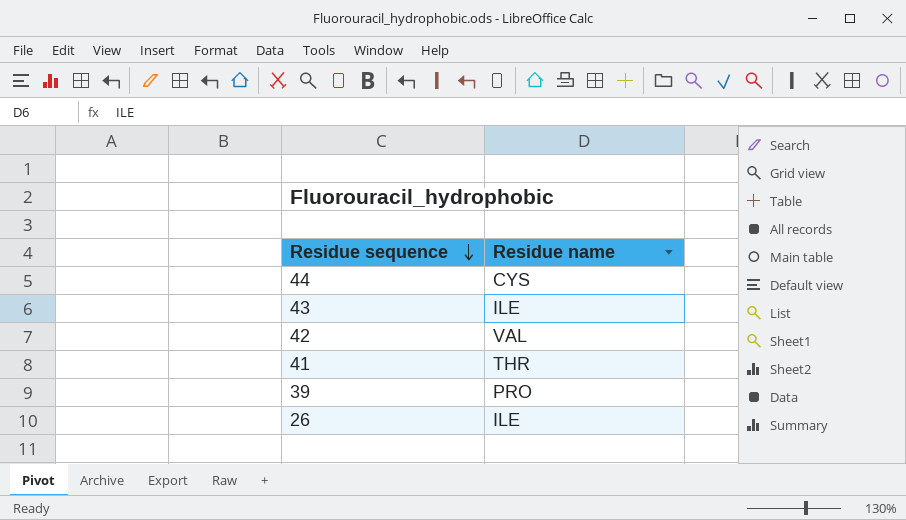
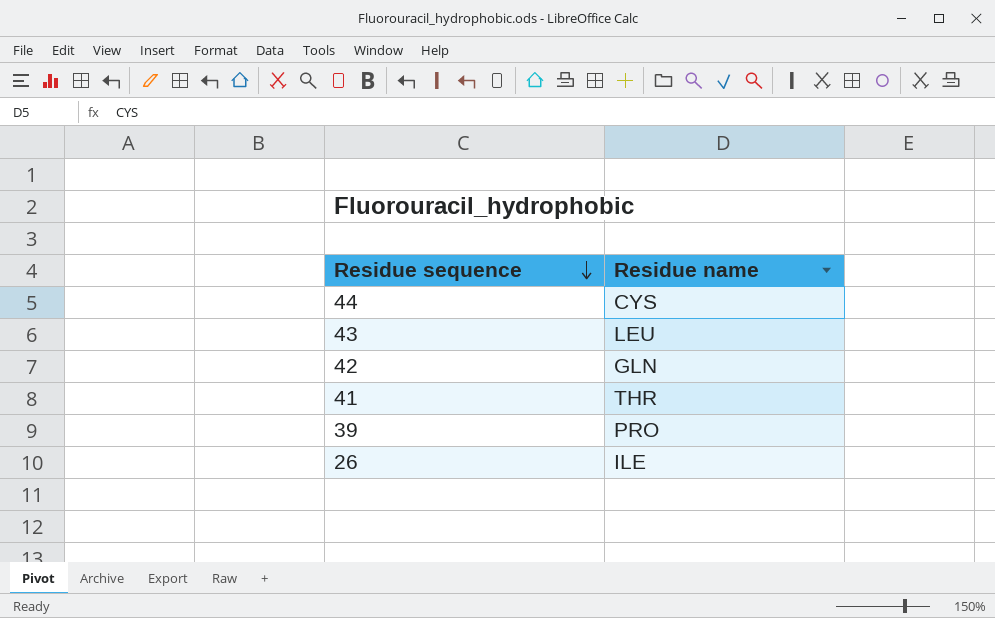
43 | Residue name: ILE -> LEU
42 | Residue name: VAL -> GLN

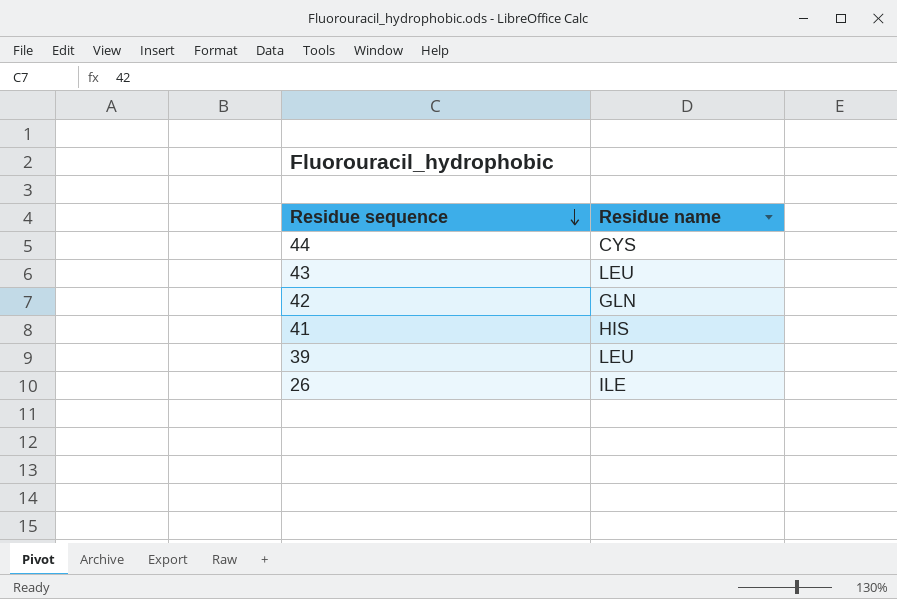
41 | Residue name: THR -> HIS
39 | Residue name: PRO -> LEU

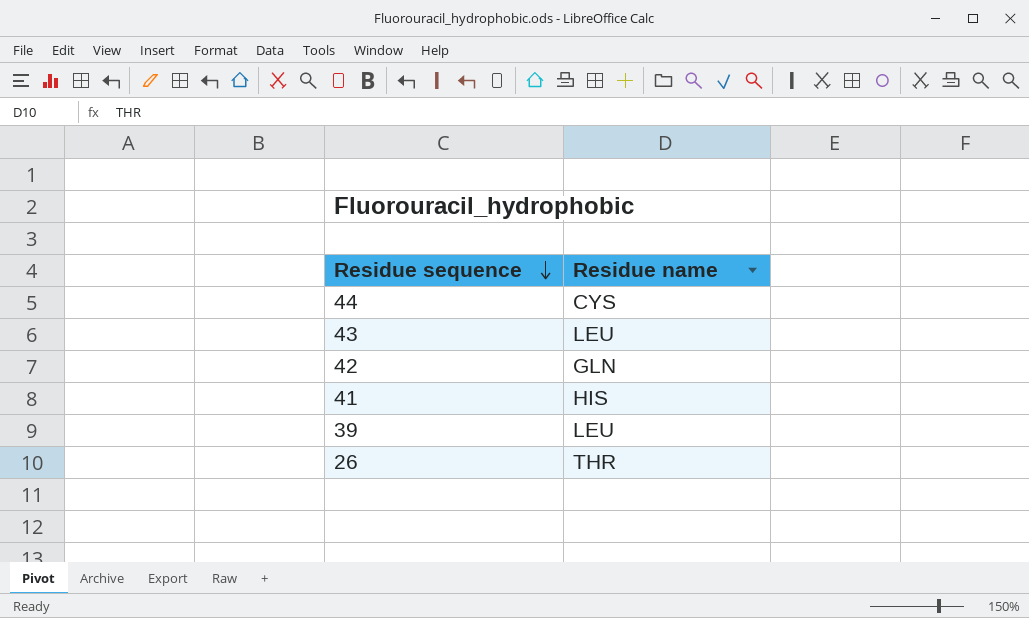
26 | Residue name: ILE -> THR

